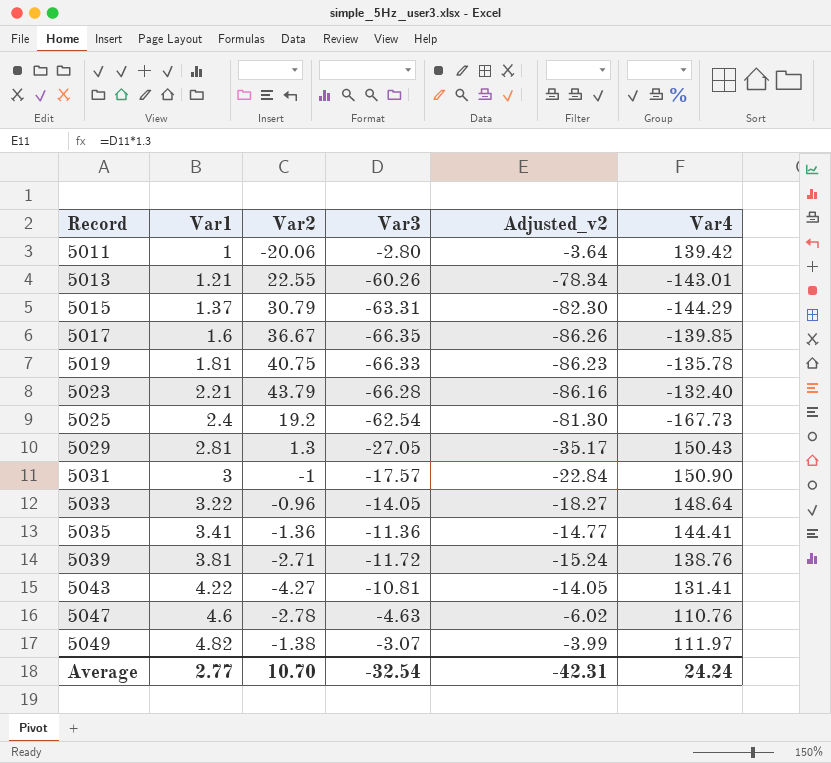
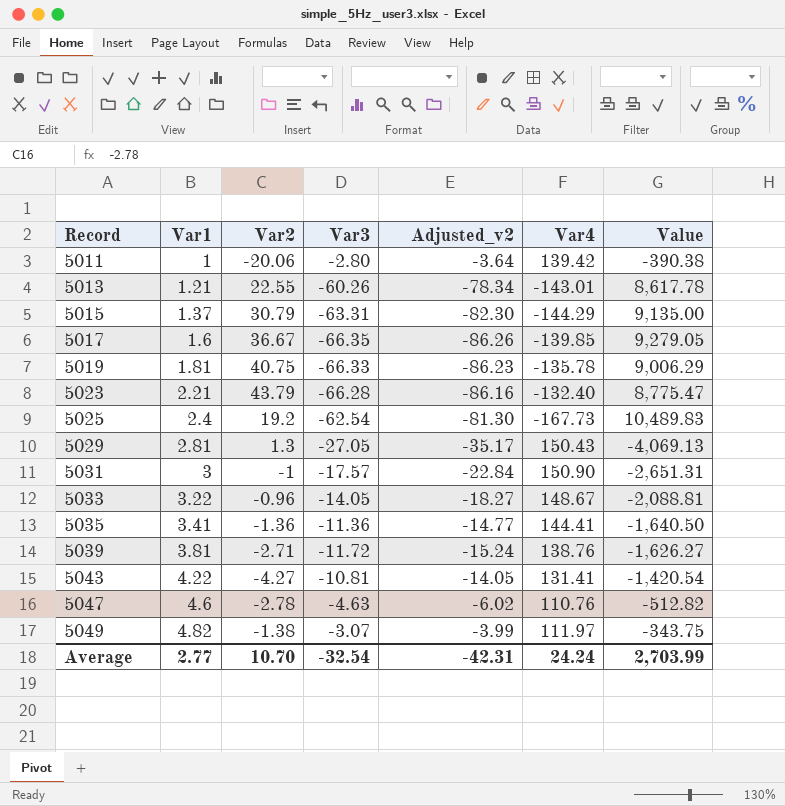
column Value | formula: none -> [Var3] * [Var4]
5033 | Var4: 148.64 -> 148.67

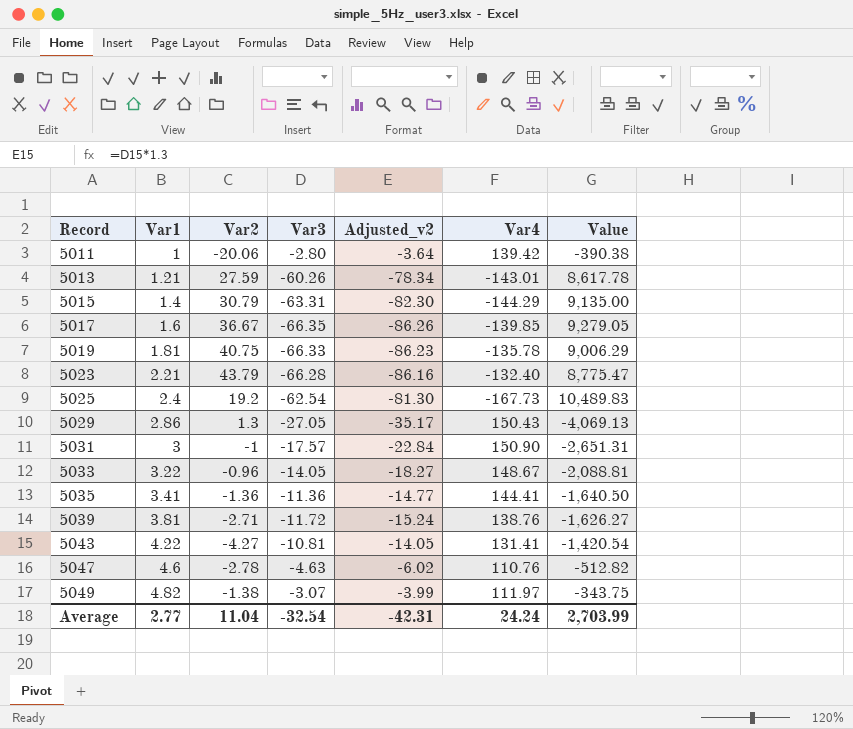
5013 | Var2: 22.55 -> 27.59
5015 | Var1: 1.37 -> 1.4
5029 | Var1: 2.81 -> 2.86
Average | Var2: 10.70 -> 11.04

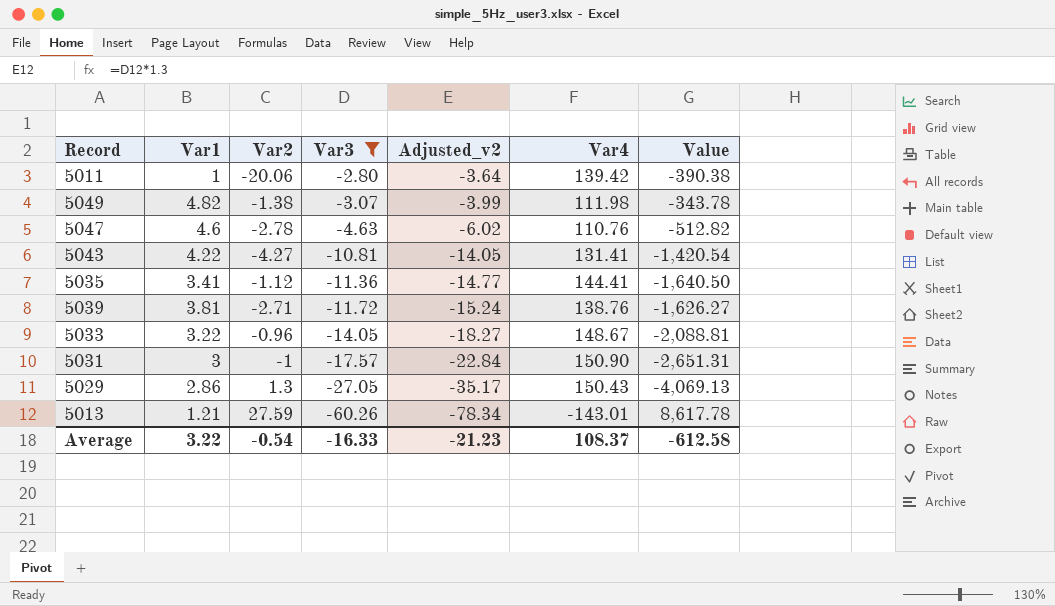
filter: none -> Var3 >= -60.26
row order: Record ascending -> Var3 descending
5049 | Var4: 111.97 -> 111.98
5049 | Value: -343.75 -> -343.78
5035 | Var2: -1.36 -> -1.12
Average | Var1: 2.77 -> 3.22
Average | Var2: 11.04 -> -0.54
Average | Var3: -32.54 -> -16.33
Average | Adjusted_v2: -42.31 -> -21.23
Average | Var4: 24.24 -> 108.37
Average | Value: 2,703.99 -> -612.58

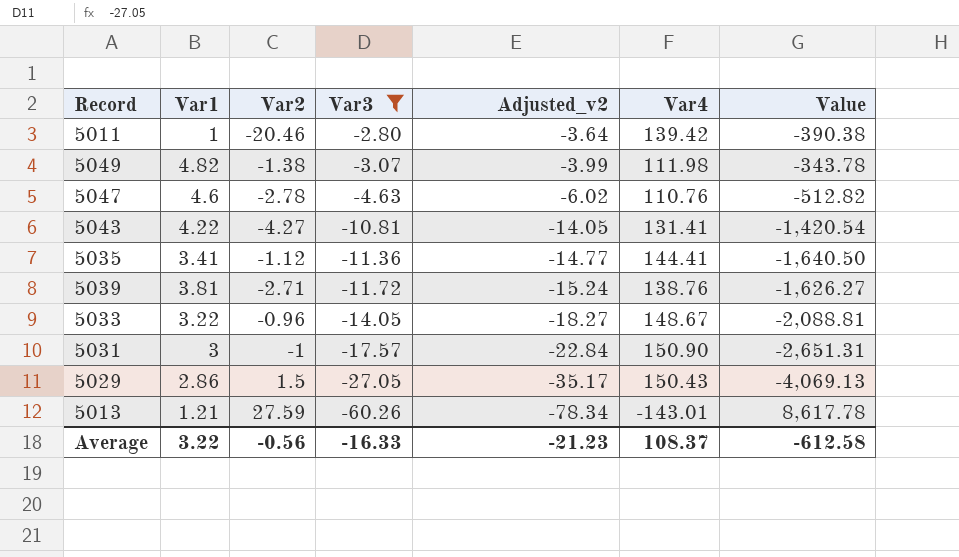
5011 | Var2: -20.06 -> -20.46
5029 | Var2: 1.3 -> 1.5
Average | Var2: -0.54 -> -0.56

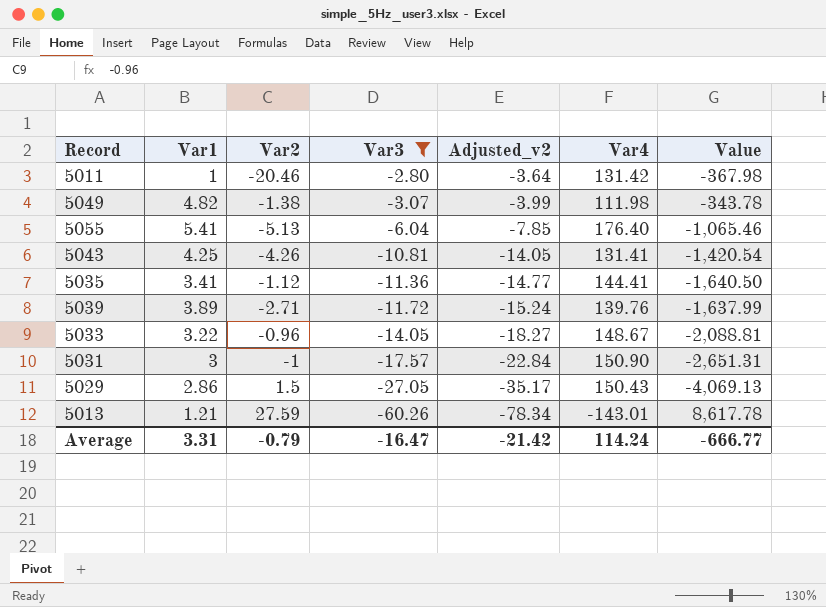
row 5047: 4.6 | -2.78 | -4.63 | -6.02 | 110.76 | -512.82 -> none
5011 | Var4: 139.42 -> 131.42
5011 | Value: -390.38 -> -367.98
row 5055: none -> 5.41 | -5.13 | -6.04 | -7.85 | 176.40 | -1,065.46
5043 | Var1: 4.22 -> 4.25
5043 | Var2: -4.27 -> -4.26
5039 | Var1: 3.81 -> 3.89
5039 | Var4: 138.76 -> 139.76
5039 | Value: -1,626.27 -> -1,637.99
Average | Var1: 3.22 -> 3.31
Average | Var2: -0.56 -> -0.79
Average | Var3: -16.33 -> -16.47
Average | Adjusted_v2: -21.23 -> -21.42
Average | Var4: 108.37 -> 114.24
Average | Value: -612.58 -> -666.77

